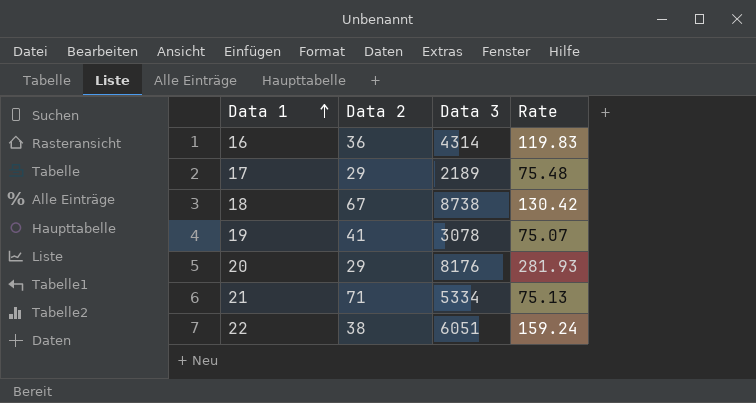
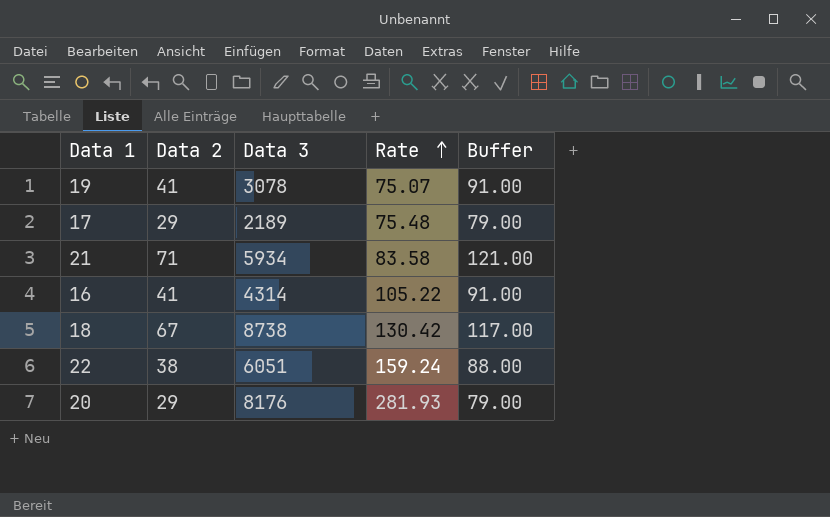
row order: Data 1 ascending -> Rate ascending
column Buffer | formula: none -> [Data 2] + 50
21 | Data 3: 5334 -> 5934
21 | Rate: 75.13 -> 83.58
16 | Data 2: 36 -> 41
16 | Rate: 119.83 -> 105.22

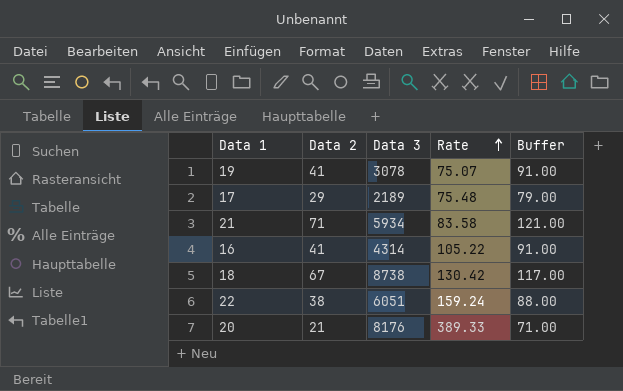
20 | Data 2: 29 -> 21
20 | Rate: 281.93 -> 389.33
20 | Buffer: 79.00 -> 71.00

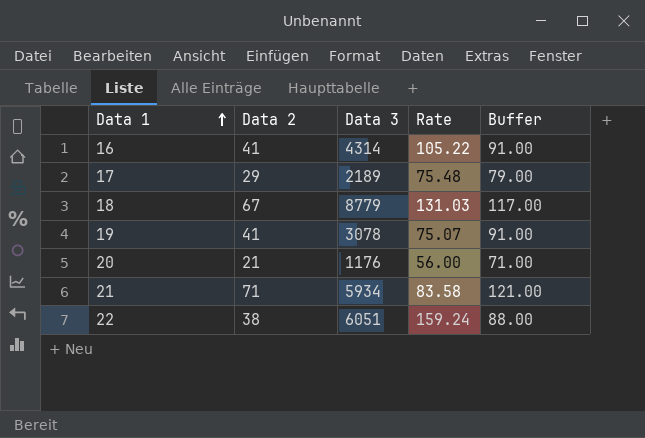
row order: Rate ascending -> Data 1 ascending
18 | Data 3: 8738 -> 8779
18 | Rate: 130.42 -> 131.03
20 | Data 3: 8176 -> 1176
20 | Rate: 389.33 -> 56.00

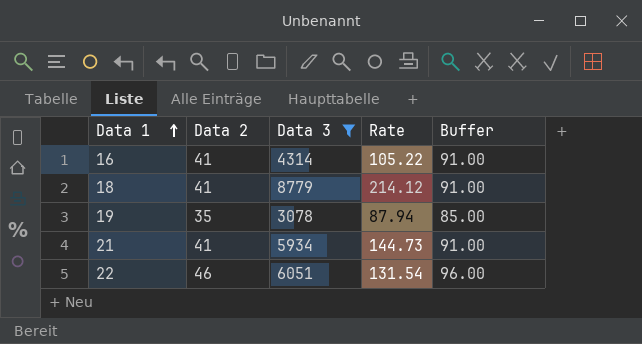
filter: none -> Data 3 >= 3078
18 | Data 2: 67 -> 41
18 | Rate: 131.03 -> 214.12
18 | Buffer: 117.00 -> 91.00
19 | Data 2: 41 -> 35
19 | Rate: 75.07 -> 87.94
19 | Buffer: 91.00 -> 85.00
21 | Data 2: 71 -> 41
21 | Rate: 83.58 -> 144.73
21 | Buffer: 121.00 -> 91.00
22 | Data 2: 38 -> 46
22 | Rate: 159.24 -> 131.54
22 | Buffer: 88.00 -> 96.00

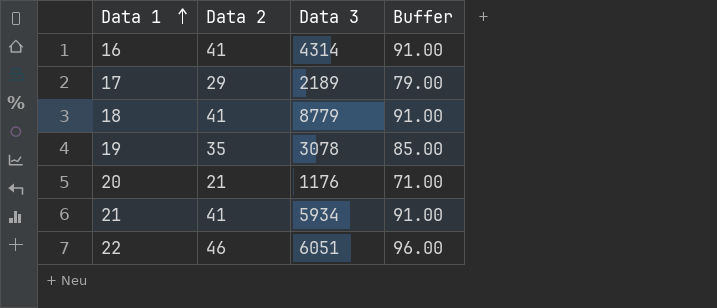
filter: Data 3 >= 3078 -> none
column Rate | formula: [Data 3] / [Data 2] -> none

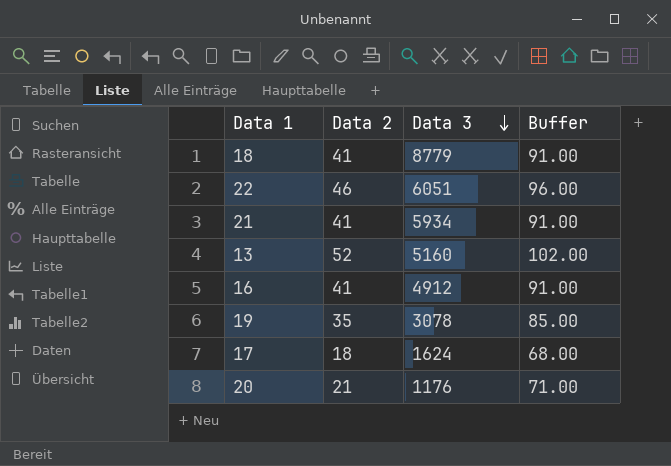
row order: Data 1 ascending -> Data 3 descending
row 13: none -> 52 | 5160 | 102.00
16 | Data 3: 4314 -> 4912
17 | Data 2: 29 -> 18
17 | Data 3: 2189 -> 1624
17 | Buffer: 79.00 -> 68.00

